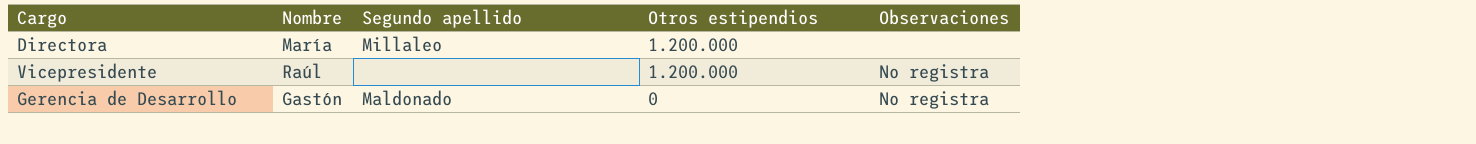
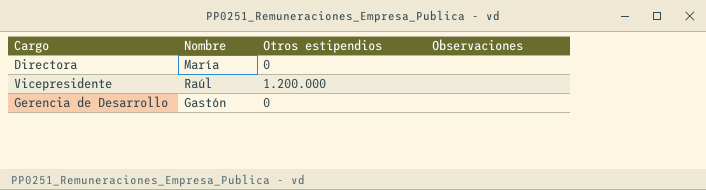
column Segundo apellido | position: 3 -> none
Directora | Otros estipendios: 1.200.000 -> 0
Vicepresidente | Observaciones: No registra -> none
Gerencia de Desarrollo | Observaciones: No registra -> none

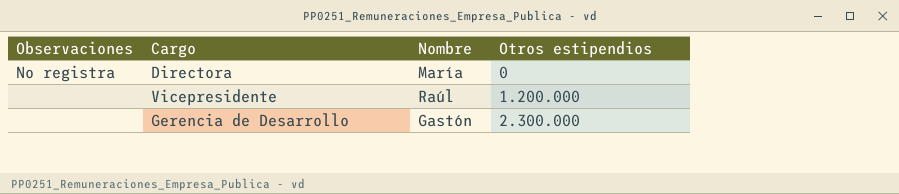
column Observaciones | position: 4 -> 1
Directora | Observaciones: none -> No registra
Gerencia de Desarrollo | Otros estipendios: 0 -> 2.300.000

